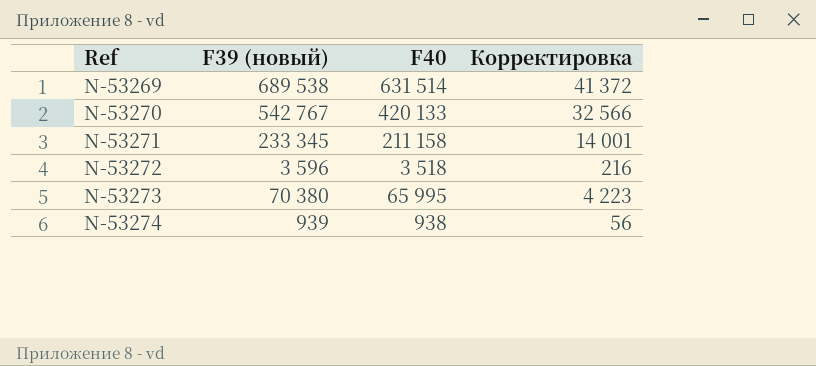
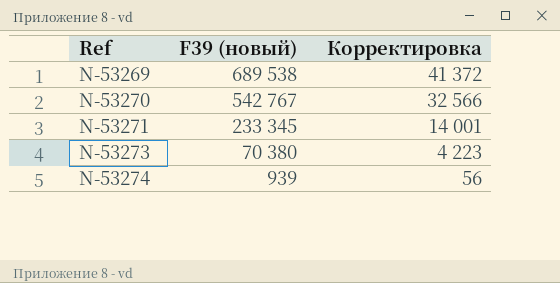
column F40 | position: 3 -> none
row N-53272: 3 596 | 3 518 | 216 -> none

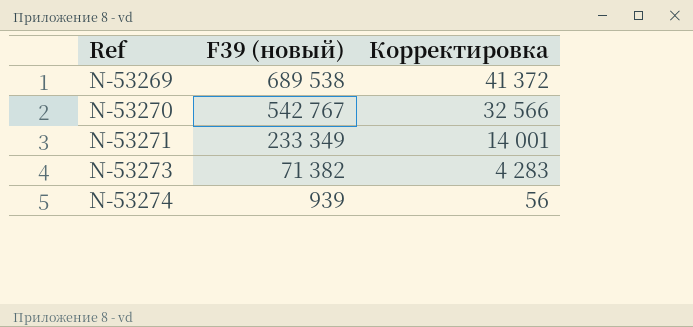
N-53271 | F39 (новый): 233 345 -> 233 349
N-53273 | F39 (новый): 70 380 -> 71 382
N-53273 | Корректировка: 4 223 -> 4 283

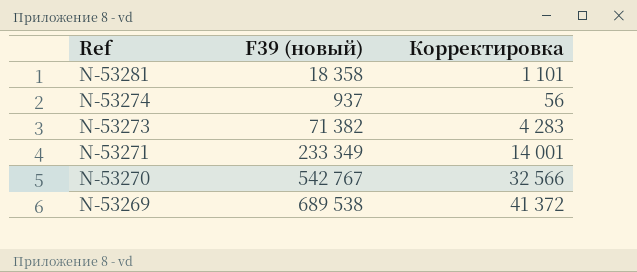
row order: Ref ascending -> Ref descending
row N-53281: none -> 18 358 | 1 101
N-53274 | F39 (новый): 939 -> 937

